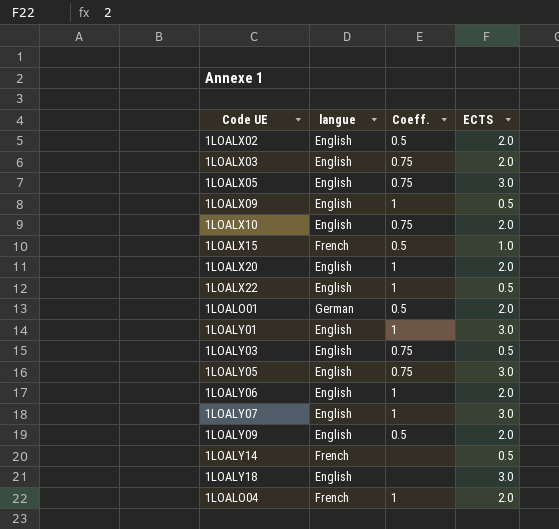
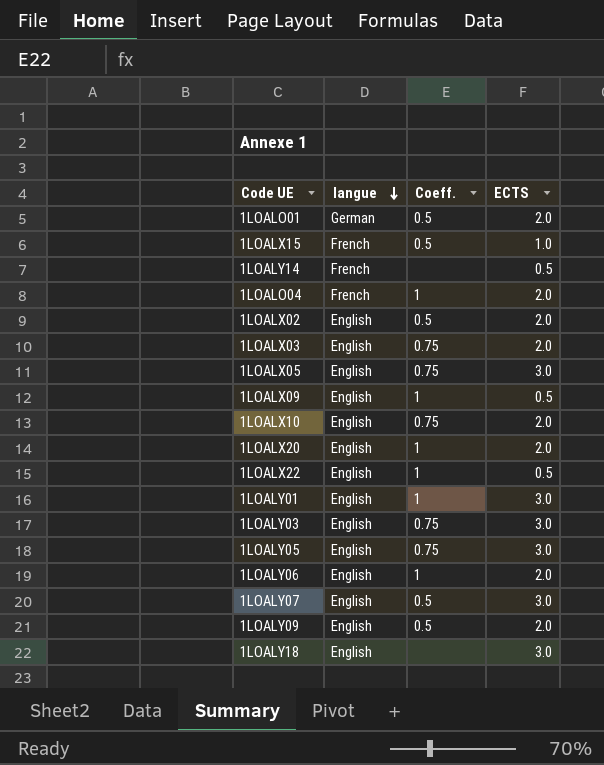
row order: none -> langue descending
1LOALY03 | ECTS: 0.5 -> 3.0
1LOALY07 | Coeff.: 1 -> 0.5

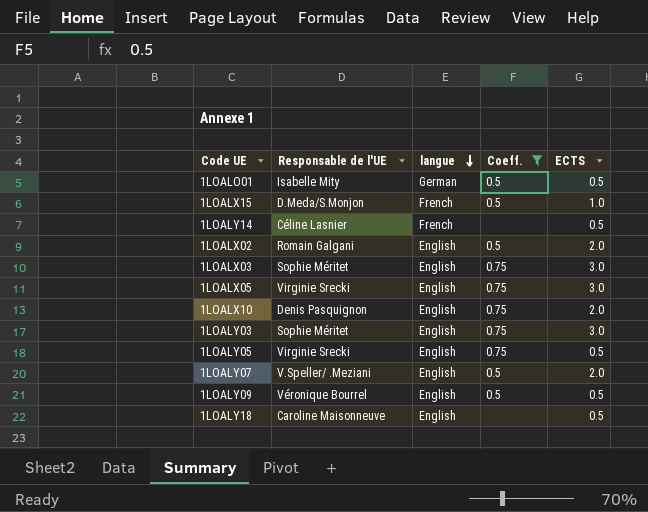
filter: none -> Coeff. != 1
column Responsable de l'UE | position: none -> 2
1LOALO01 | ECTS: 2.0 -> 0.5
1LOALX03 | ECTS: 2.0 -> 3.0
1LOALY05 | ECTS: 3.0 -> 0.5
1LOALY07 | ECTS: 3.0 -> 2.0
1LOALY09 | ECTS: 2.0 -> 0.5
1LOALY18 | ECTS: 3.0 -> 0.5

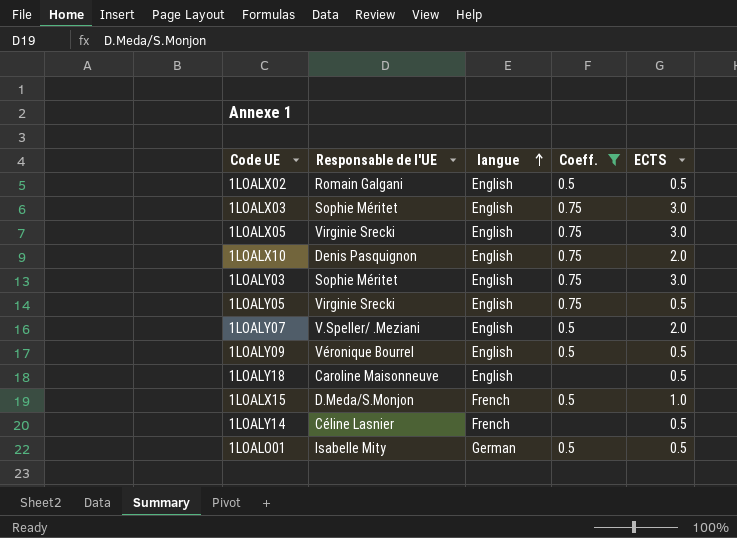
row order: langue descending -> langue ascending
1LOALX02 | ECTS: 2.0 -> 0.5

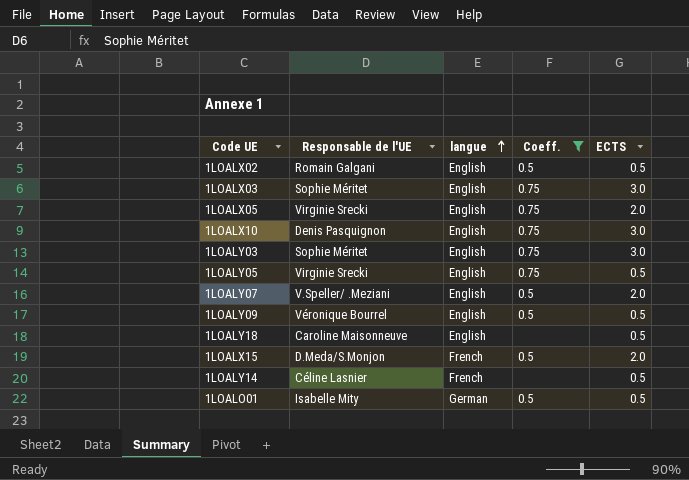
1LOALX05 | ECTS: 3.0 -> 2.0
1LOALX10 | ECTS: 2.0 -> 3.0
1LOALX15 | ECTS: 1.0 -> 2.0

